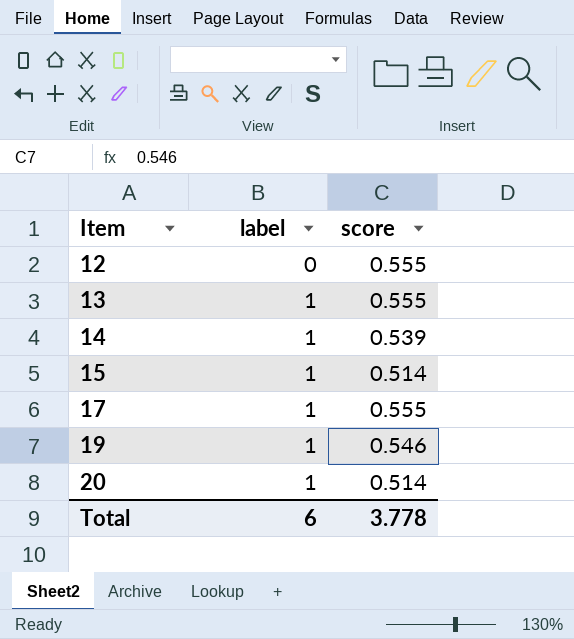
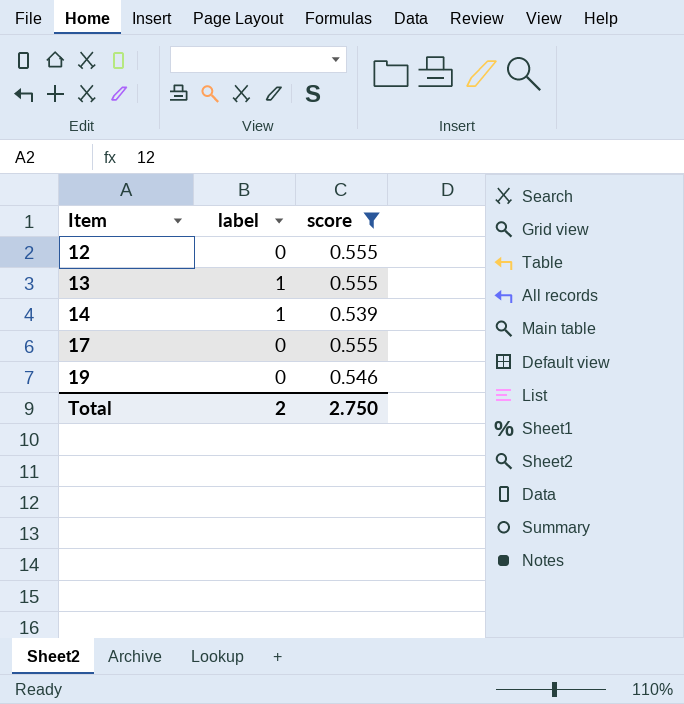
filter: none -> score != 0.514
17 | label: 1 -> 0
19 | label: 1 -> 0
Total | label: 6 -> 2
Total | score: 3.778 -> 2.750

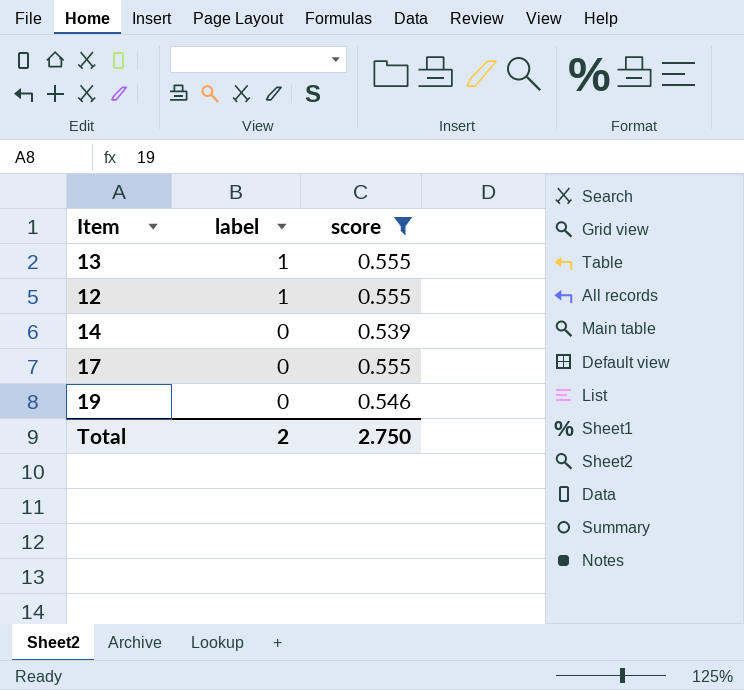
row order: Item ascending -> label descending
12 | label: 0 -> 1
14 | label: 1 -> 0

